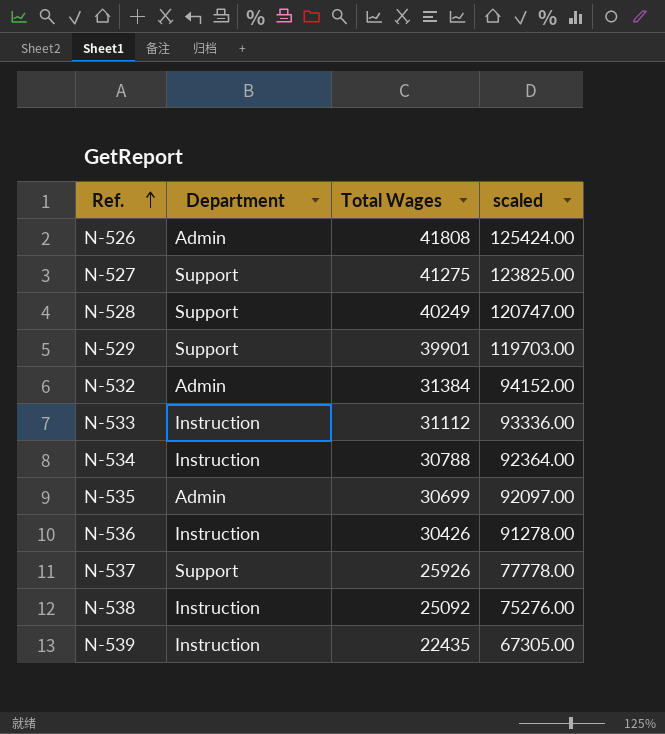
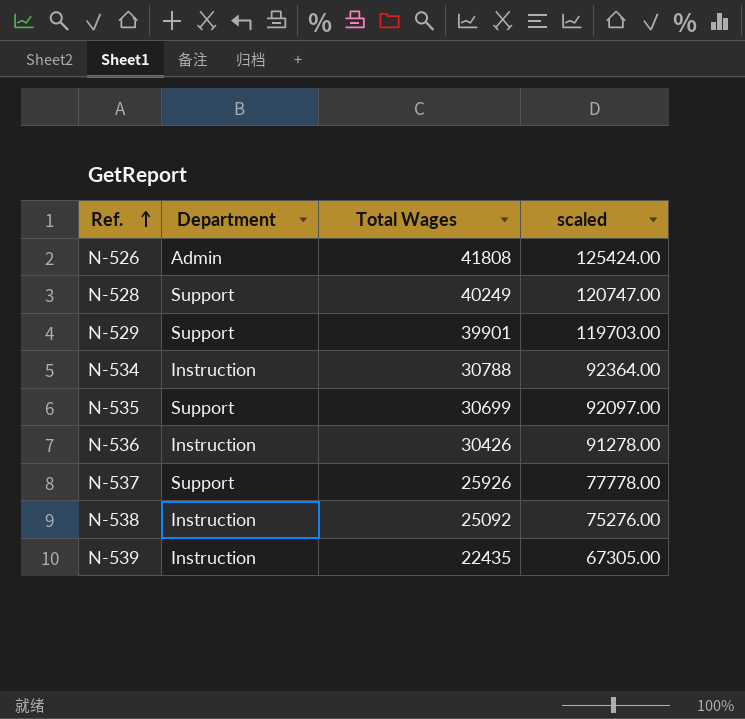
row N-527: Support | 41275 | 123825.00 -> none
row N-532: Admin | 31384 | 94152.00 -> none
row N-533: Instruction | 31112 | 93336.00 -> none
N-535 | Department: Admin -> Support

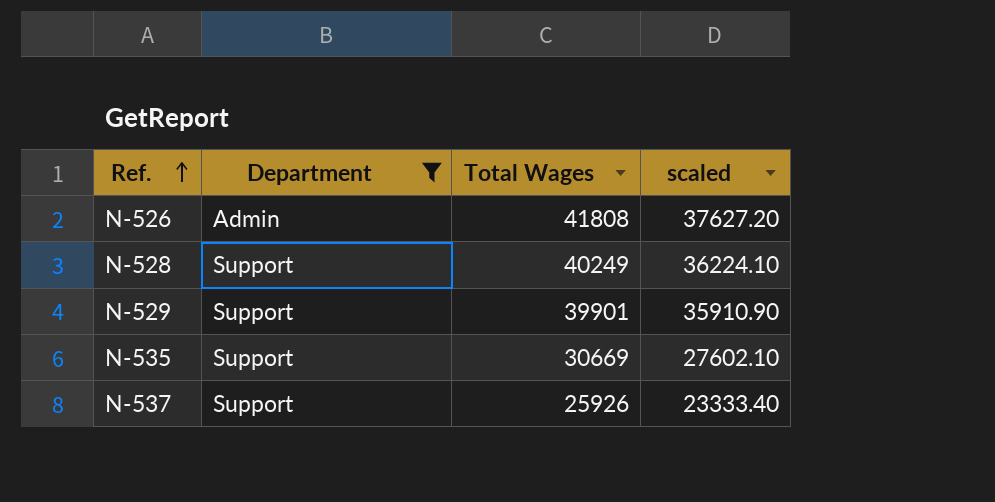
filter: none -> Department != Instruction
column scaled | formula: [Total Wages] * 3 -> [Total Wages] * 0.9
N-535 | Total Wages: 30699 -> 30669

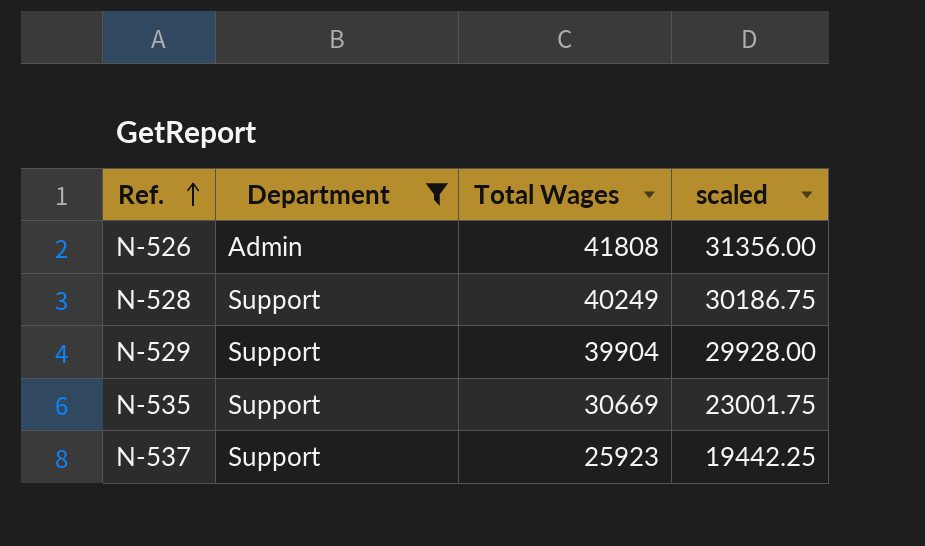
column scaled | formula: [Total Wages] * 0.9 -> [Total Wages] * 0.75
N-529 | Total Wages: 39901 -> 39904
N-537 | Total Wages: 25926 -> 25923

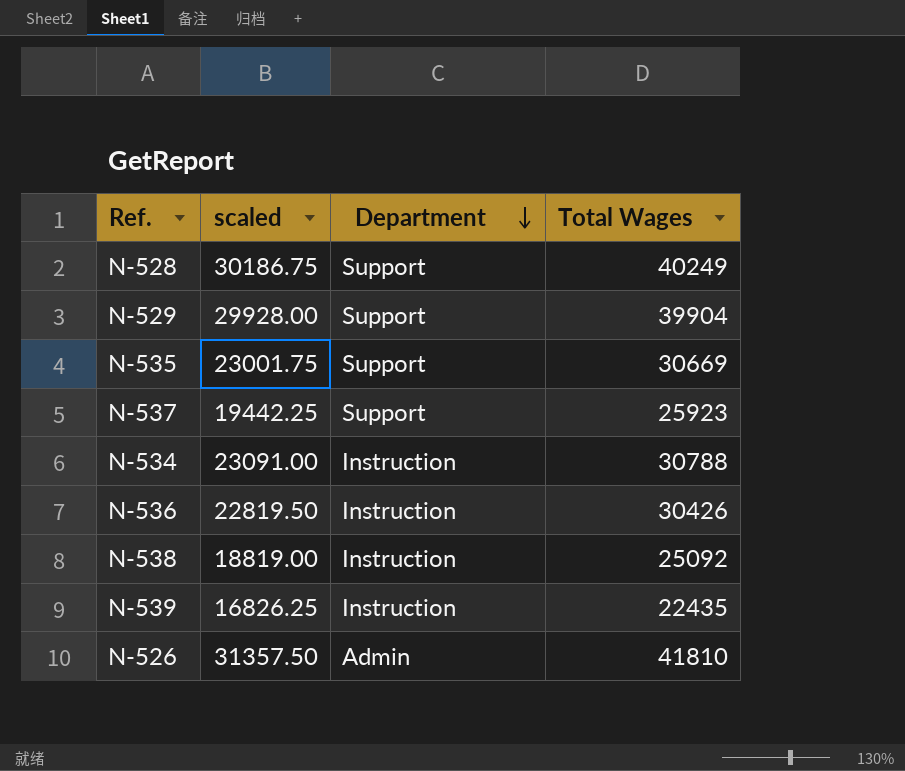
filter: Department != Instruction -> none
row order: Ref. ascending -> Department descending
column scaled | position: 4 -> 2
N-526 | scaled: 31356.00 -> 31357.50
N-526 | Total Wages: 41808 -> 41810

